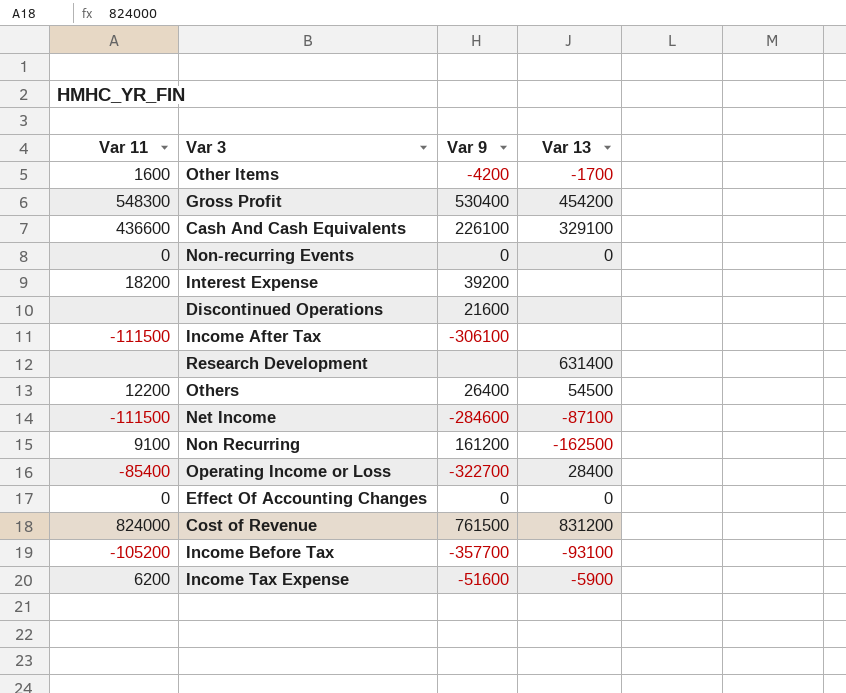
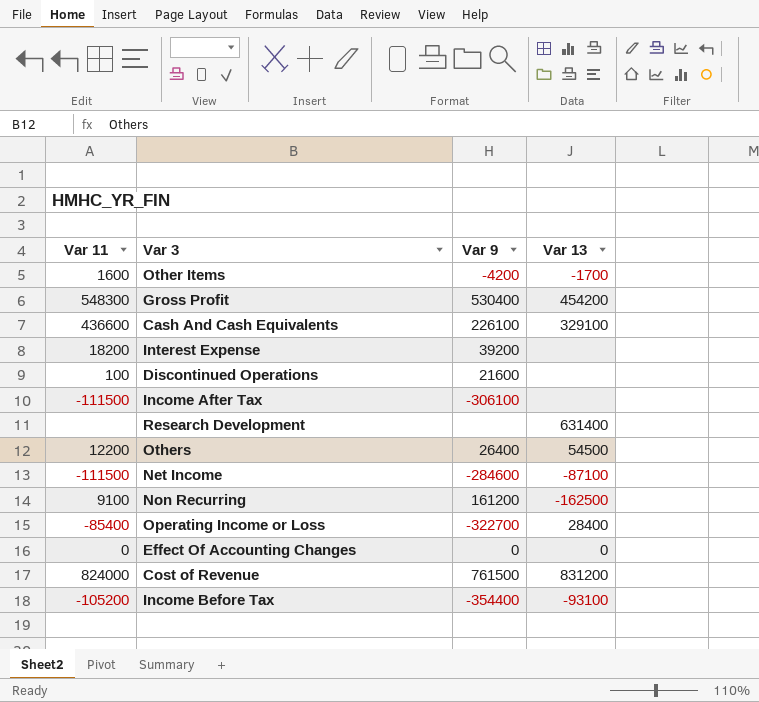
row Non-recurring Events: 0 | 0 | 0 -> none
row Income Tax Expense: 6200 | -51600 | -5900 -> none
Discontinued Operations | Var 11: none -> 100
Income Before Tax | Var 9: -357700 -> -354400

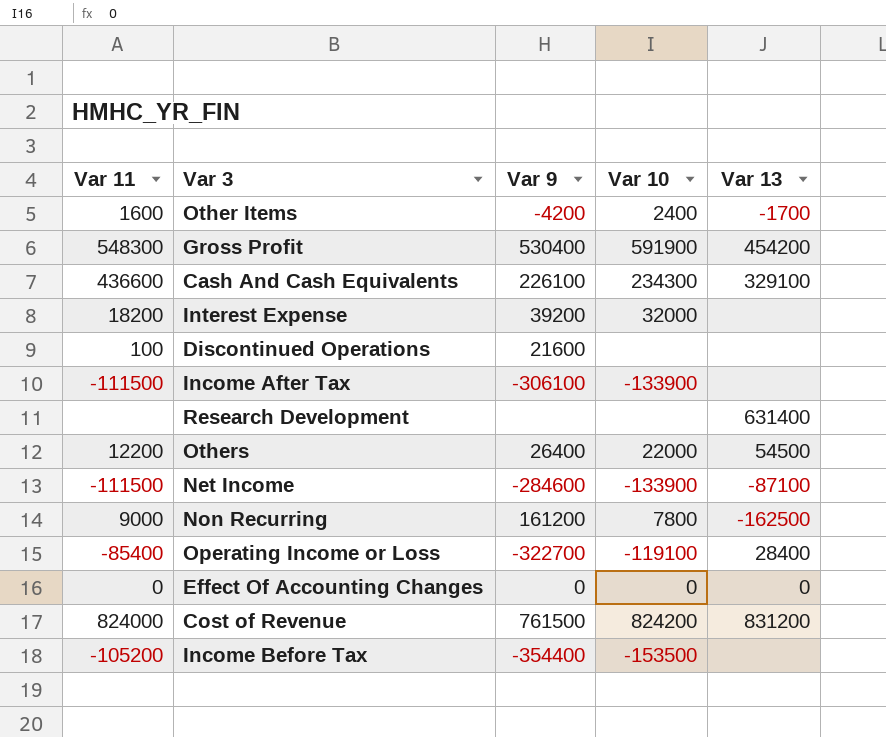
column Var 10 | position: none -> 4
Non Recurring | Var 11: 9100 -> 9000
Income Before Tax | Var 13: -93100 -> none

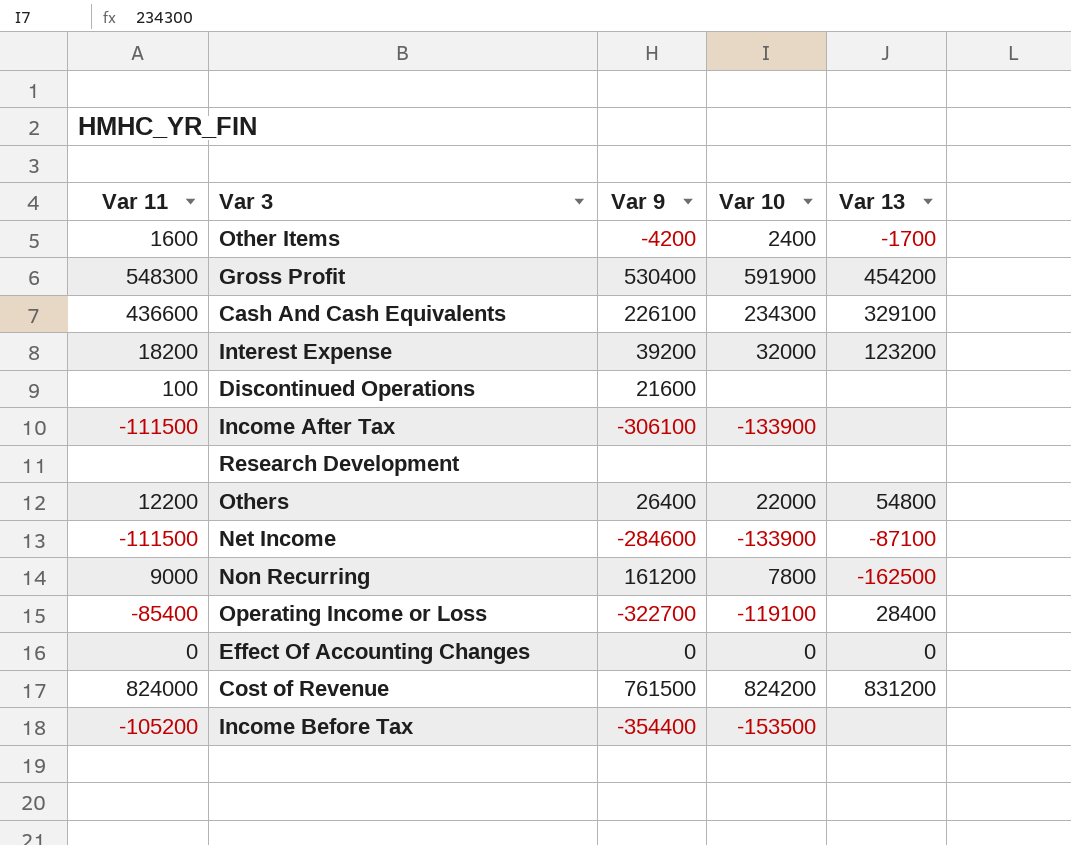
Interest Expense | Var 13: none -> 123200
Research Development | Var 13: 631400 -> none
Others | Var 13: 54500 -> 54800

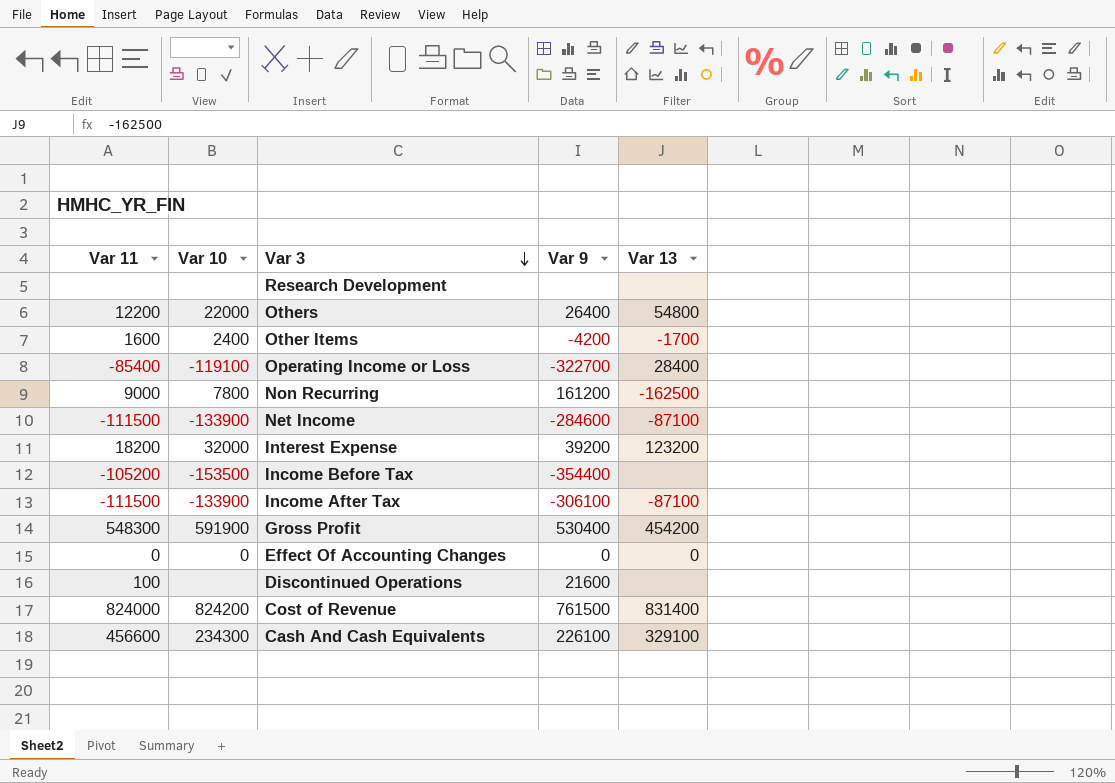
row order: none -> Var 3 descending
column Var 10 | position: 4 -> 2
Income After Tax | Var 13: none -> -87100
Cost of Revenue | Var 13: 831200 -> 831400
Cash And Cash Equivalents | Var 11: 436600 -> 456600

